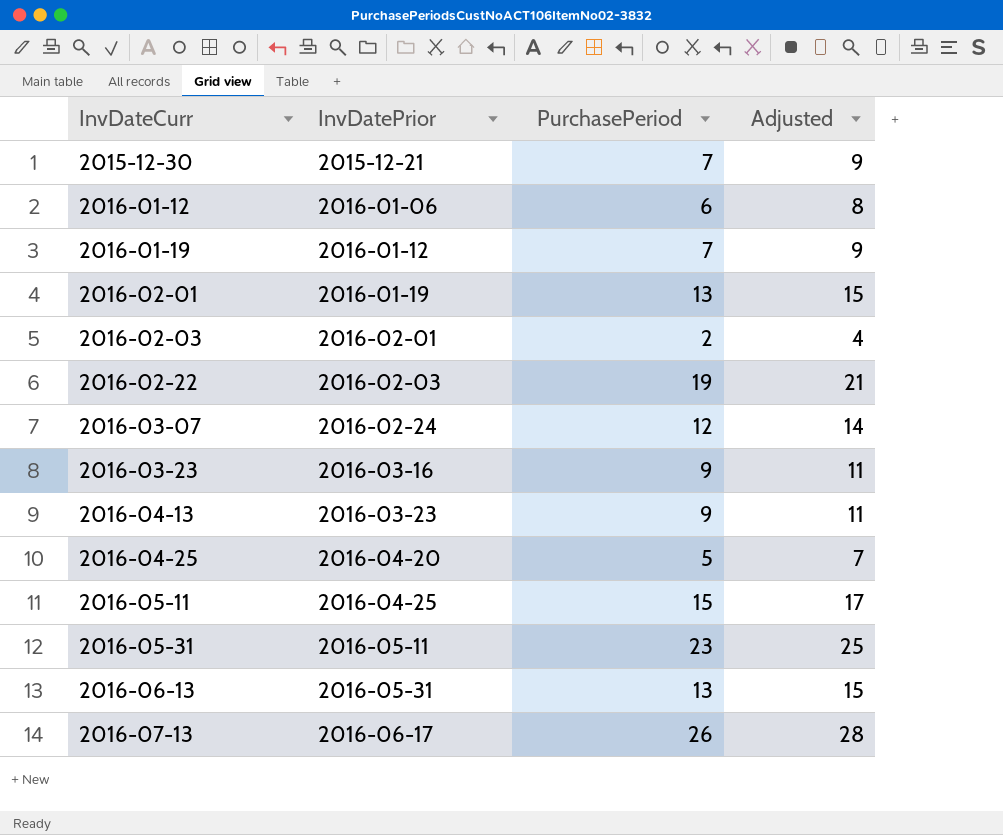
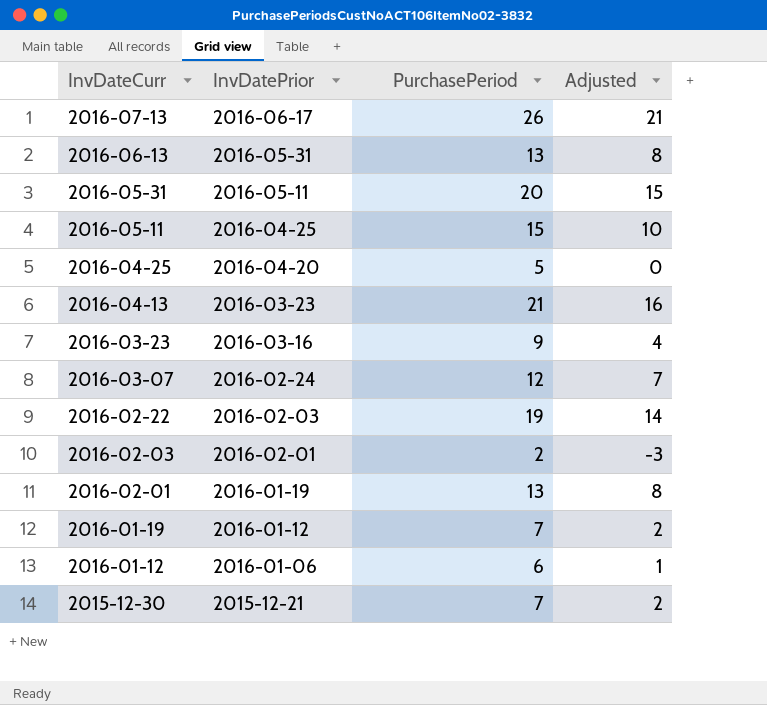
row order: InvDateCurr ascending -> InvDateCurr descending
column Adjusted | formula: [PurchasePeriod] + 2 -> [PurchasePeriod] - 5
2016-05-31 | PurchasePeriod: 23 -> 20
2016-04-13 | PurchasePeriod: 9 -> 21

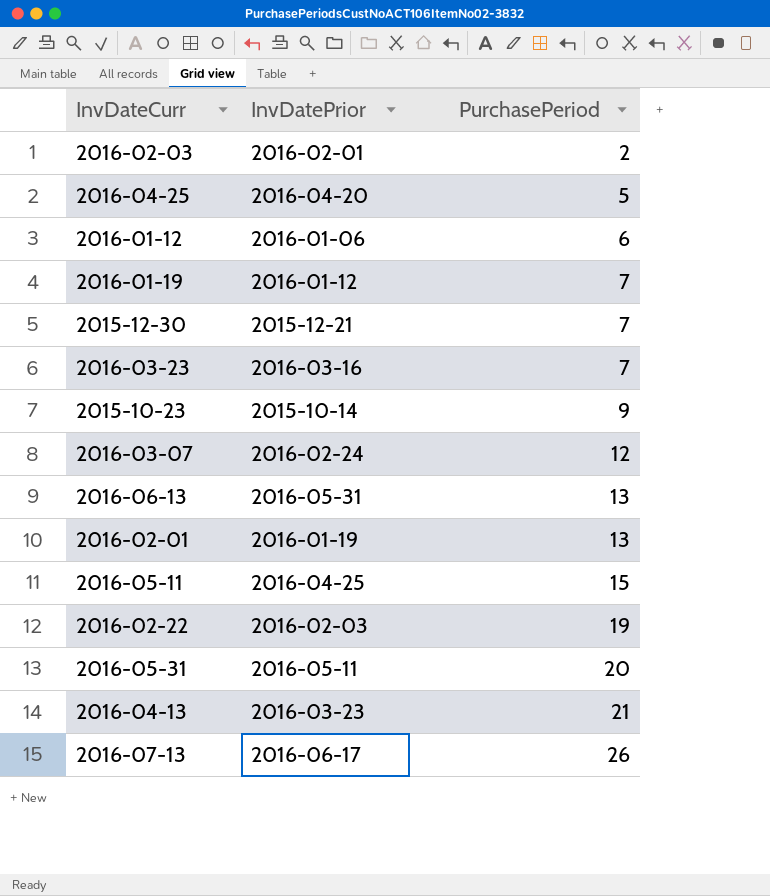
row order: InvDateCurr descending -> PurchasePeriod ascending
column Adjusted | formula: [PurchasePeriod] - 5 -> none
2016-03-23 | PurchasePeriod: 9 -> 7
row 2015-10-23: none -> 2015-10-14 | 9

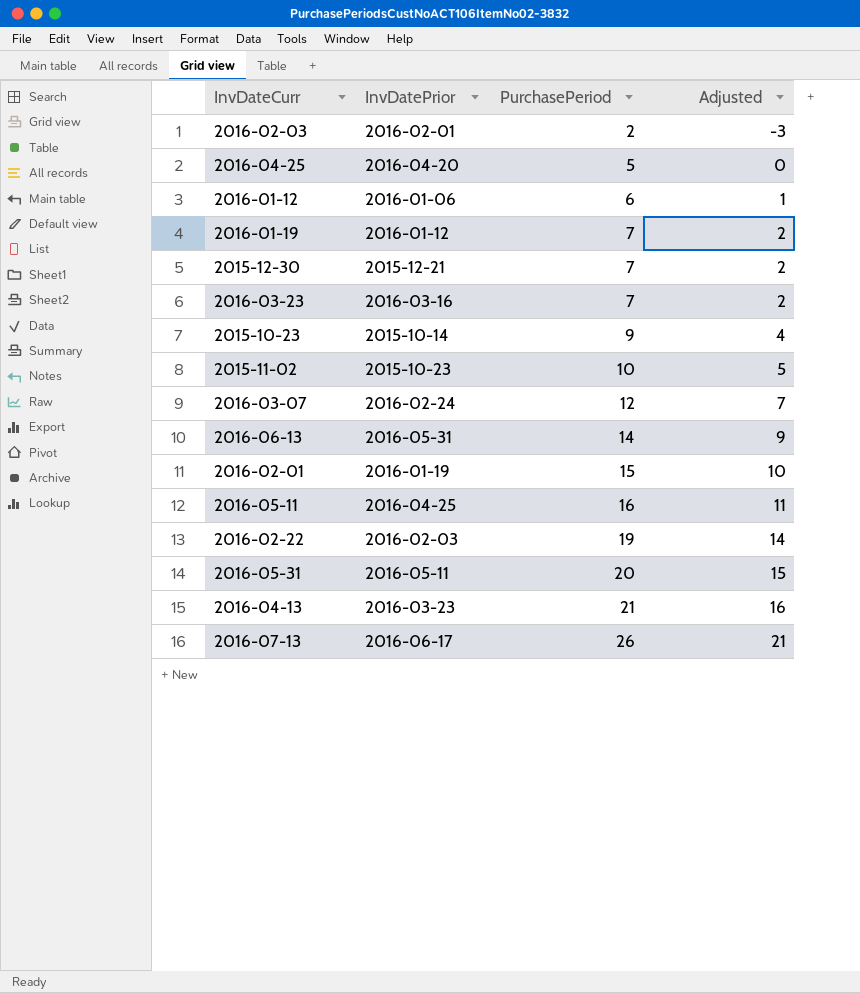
column Adjusted | formula: none -> [PurchasePeriod] - 5
row 2015-11-02: none -> 2015-10-23 | 10 | 5
2016-06-13 | PurchasePeriod: 13 -> 14
2016-02-01 | PurchasePeriod: 13 -> 15
2016-05-11 | PurchasePeriod: 15 -> 16

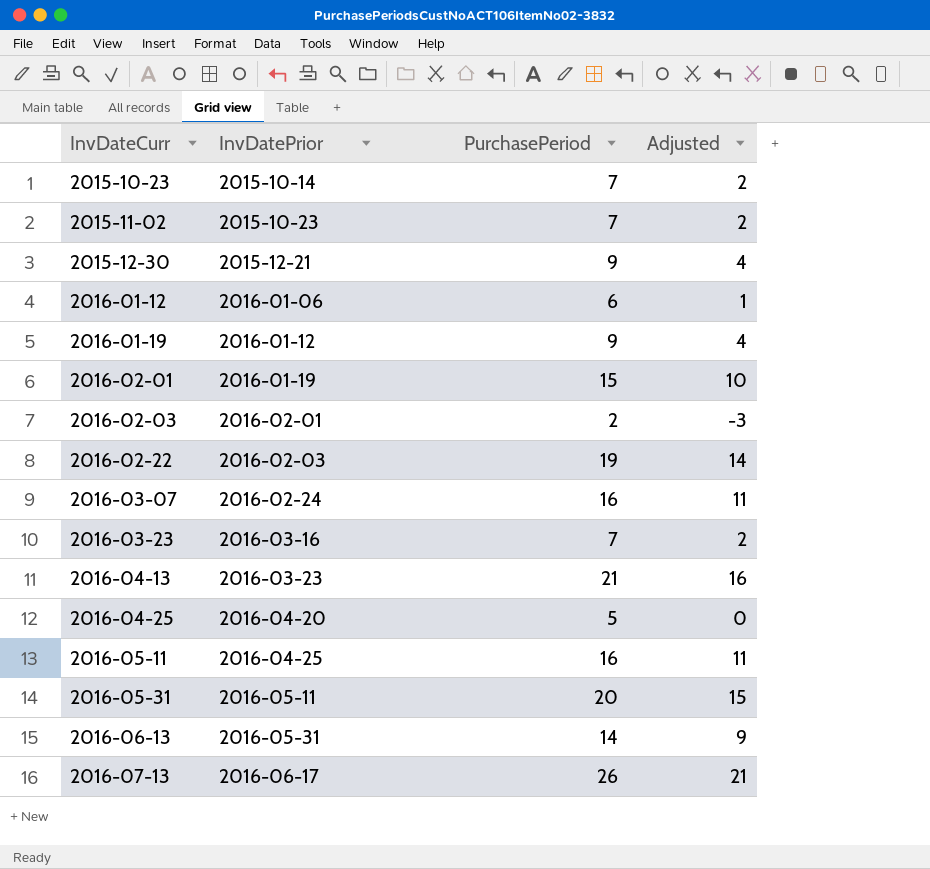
row order: PurchasePeriod ascending -> InvDateCurr ascending
2015-10-23 | PurchasePeriod: 9 -> 7
2015-10-23 | Adjusted: 4 -> 2
2015-11-02 | PurchasePeriod: 10 -> 7
2015-11-02 | Adjusted: 5 -> 2
2015-12-30 | PurchasePeriod: 7 -> 9
2015-12-30 | Adjusted: 2 -> 4
2016-01-19 | PurchasePeriod: 7 -> 9
2016-01-19 | Adjusted: 2 -> 4
2016-03-07 | PurchasePeriod: 12 -> 16
2016-03-07 | Adjusted: 7 -> 11

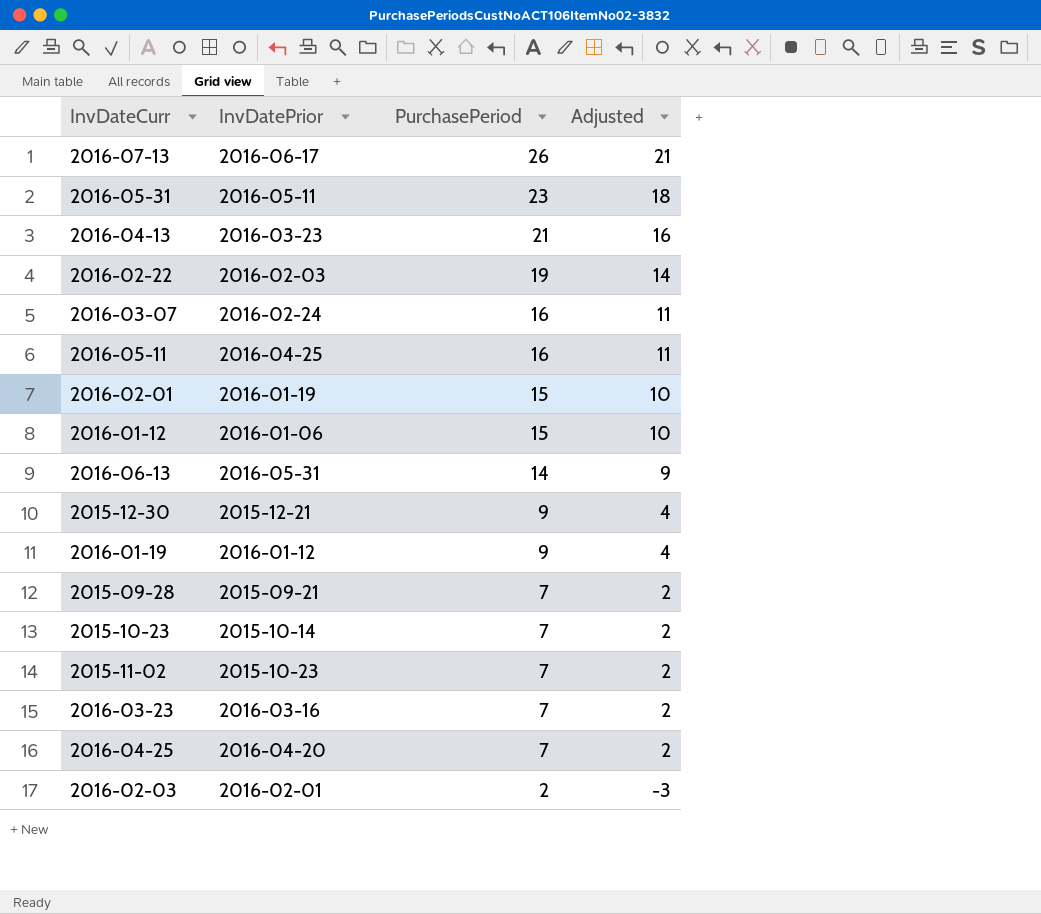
row order: InvDateCurr ascending -> PurchasePeriod descending
2016-05-31 | PurchasePeriod: 20 -> 23
2016-05-31 | Adjusted: 15 -> 18
2016-01-12 | PurchasePeriod: 6 -> 15
2016-01-12 | Adjusted: 1 -> 10
row 2015-09-28: none -> 2015-09-21 | 7 | 2
2016-04-25 | PurchasePeriod: 5 -> 7
2016-04-25 | Adjusted: 0 -> 2

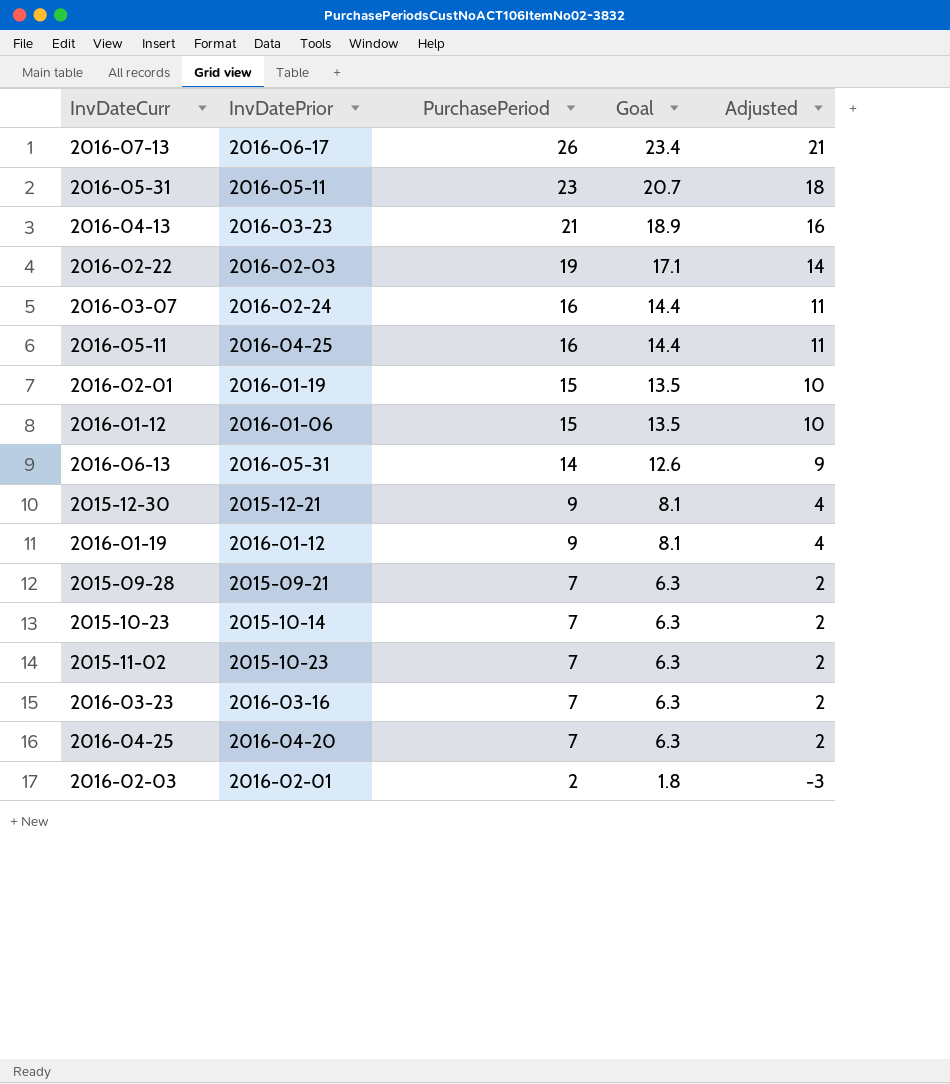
column Goal | formula: none -> [PurchasePeriod] * 0.9

